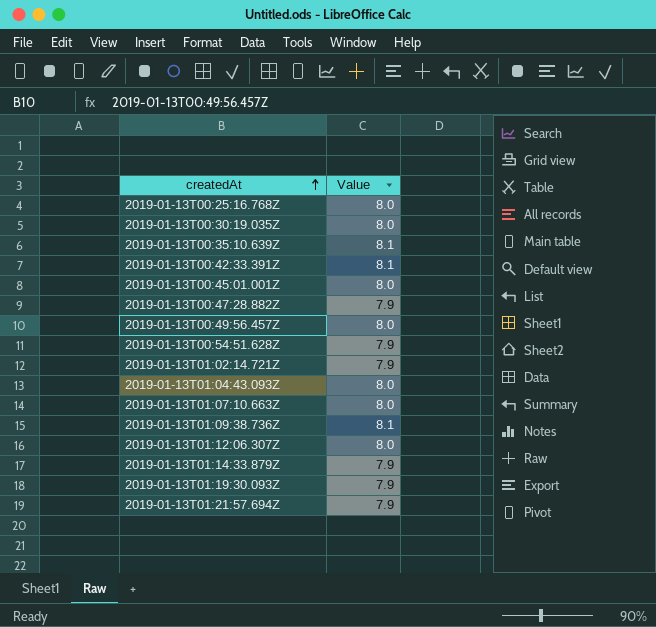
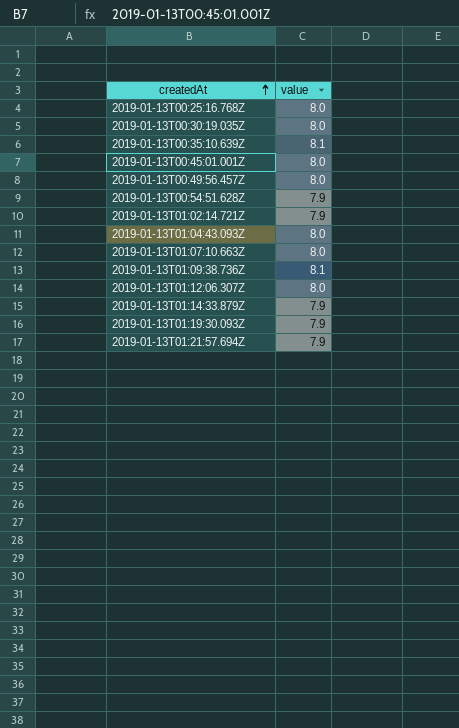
column name: Value -> value
row 2019-01-13T00:42:33.391Z: 8.1 -> none
row 2019-01-13T00:47:28.882Z: 7.9 -> none

